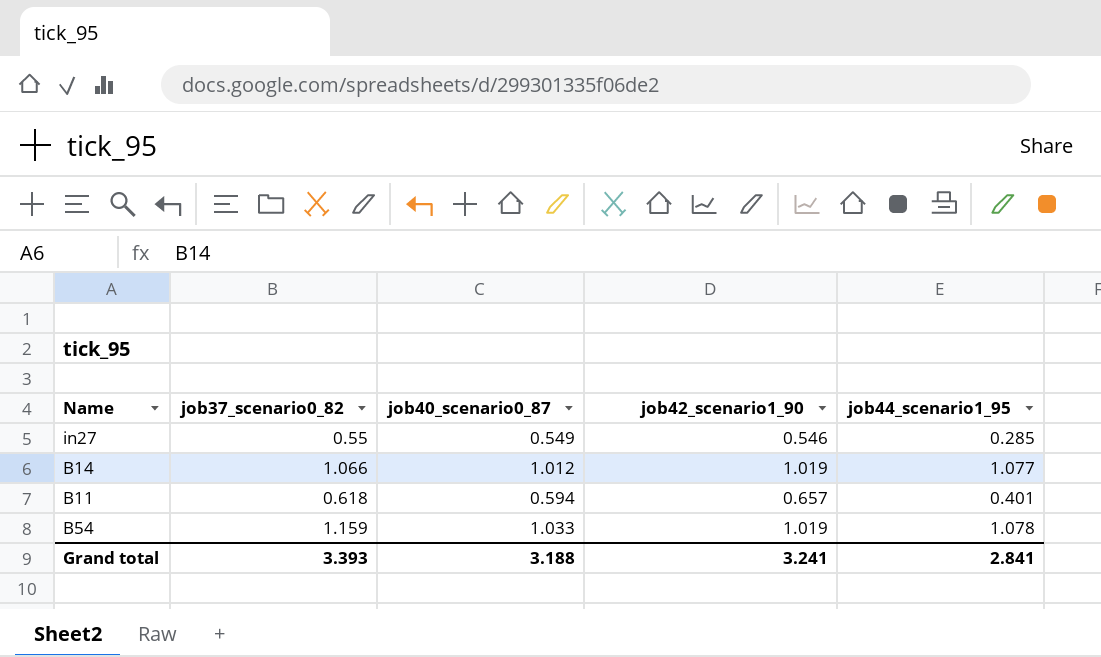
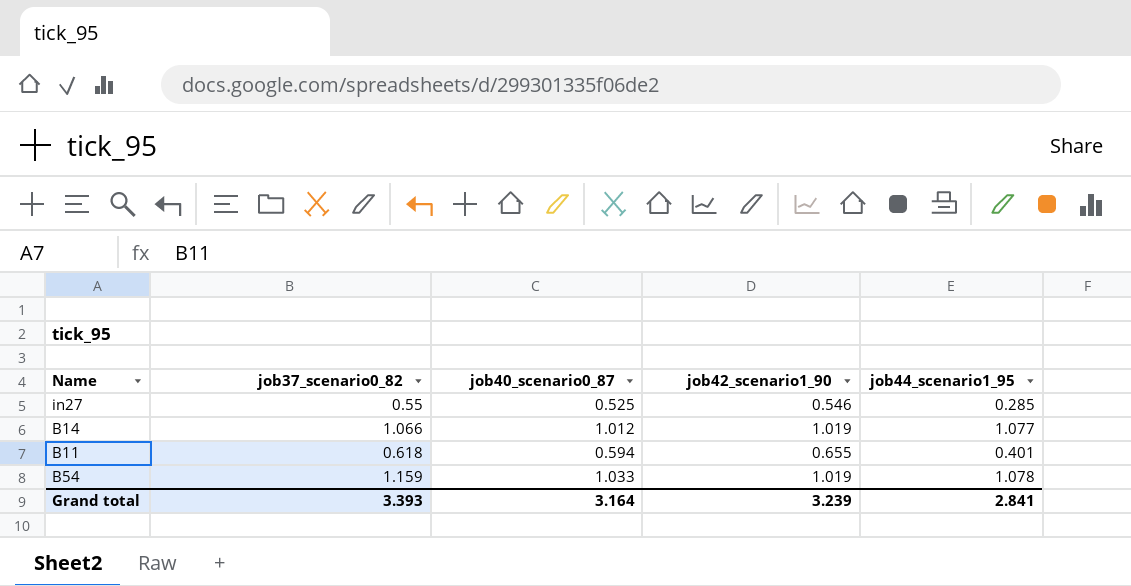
in27 | job40_scenario0_87: 0.549 -> 0.525
B11 | job42_scenario1_90: 0.657 -> 0.655
Grand total | job40_scenario0_87: 3.188 -> 3.164
Grand total | job42_scenario1_90: 3.241 -> 3.239

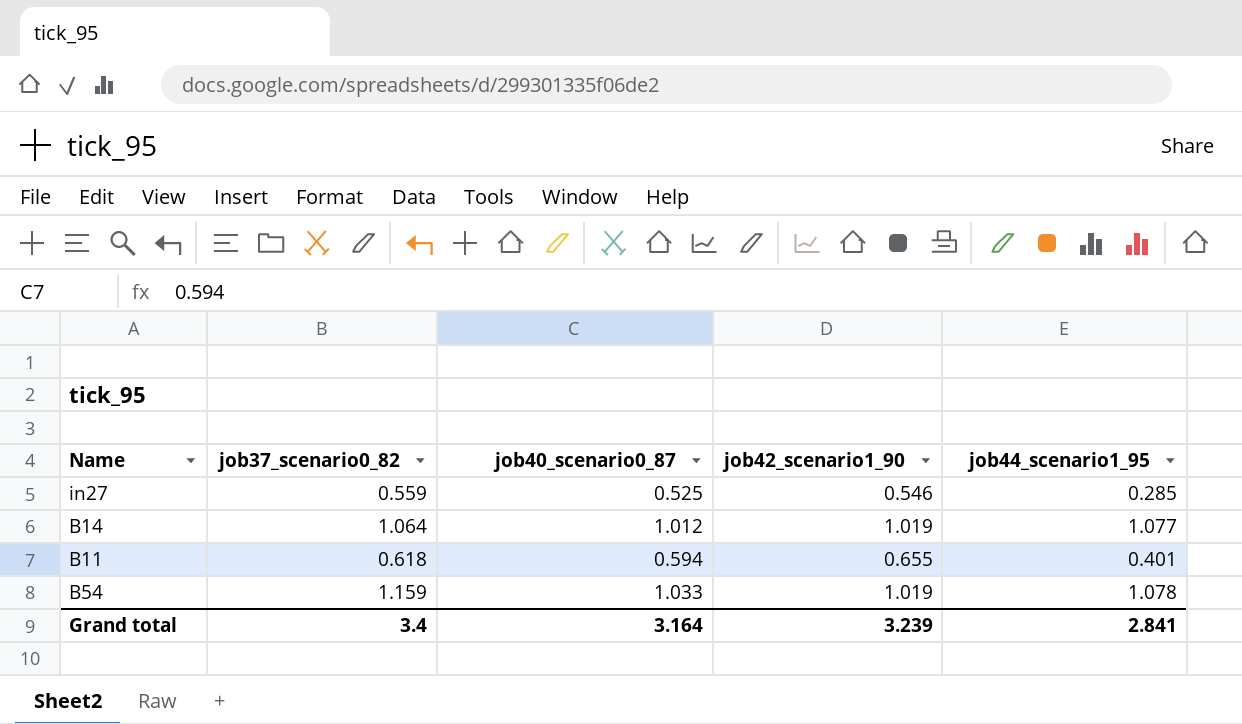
in27 | job37_scenario0_82: 0.55 -> 0.559
B14 | job37_scenario0_82: 1.066 -> 1.064
Grand total | job37_scenario0_82: 3.393 -> 3.4

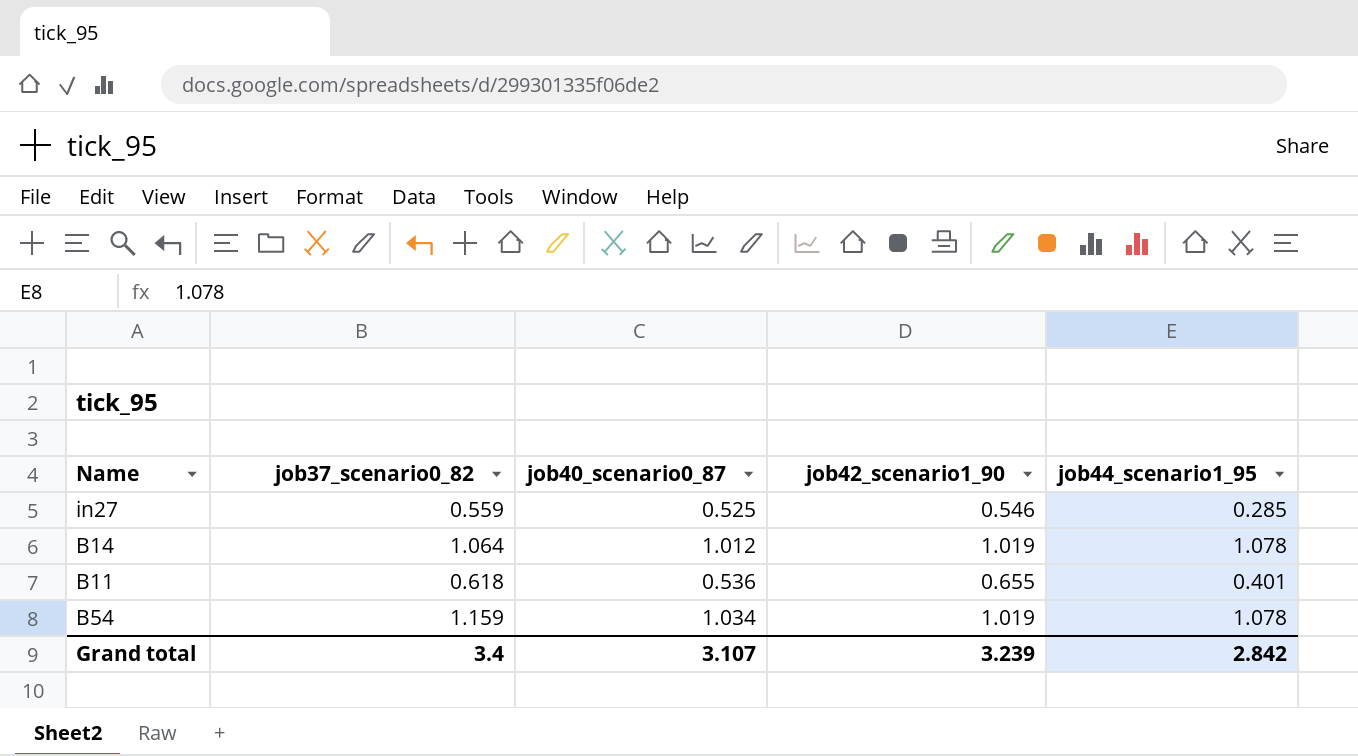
B14 | job44_scenario1_95: 1.077 -> 1.078
B11 | job40_scenario0_87: 0.594 -> 0.536
B54 | job40_scenario0_87: 1.033 -> 1.034
Grand total | job40_scenario0_87: 3.164 -> 3.107
Grand total | job44_scenario1_95: 2.841 -> 2.842

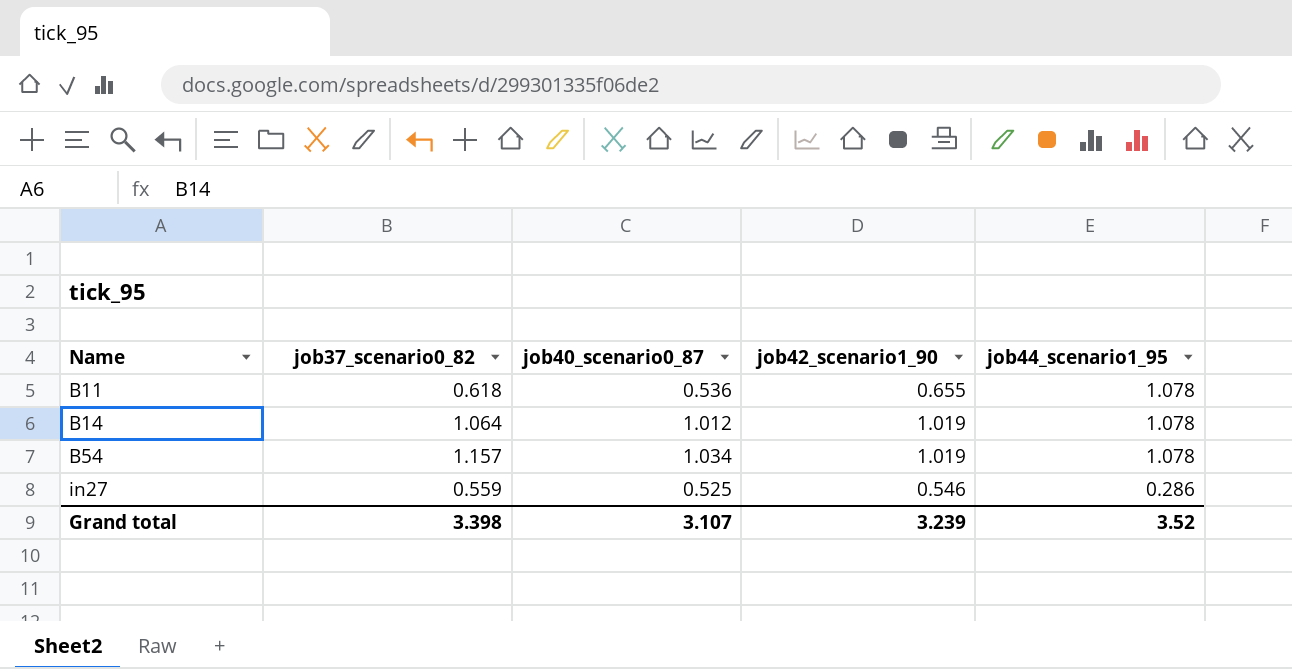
row order: none -> Name ascending
B11 | job44_scenario1_95: 0.401 -> 1.078
B54 | job37_scenario0_82: 1.159 -> 1.157
in27 | job44_scenario1_95: 0.285 -> 0.286
Grand total | job37_scenario0_82: 3.4 -> 3.398
Grand total | job44_scenario1_95: 2.842 -> 3.52

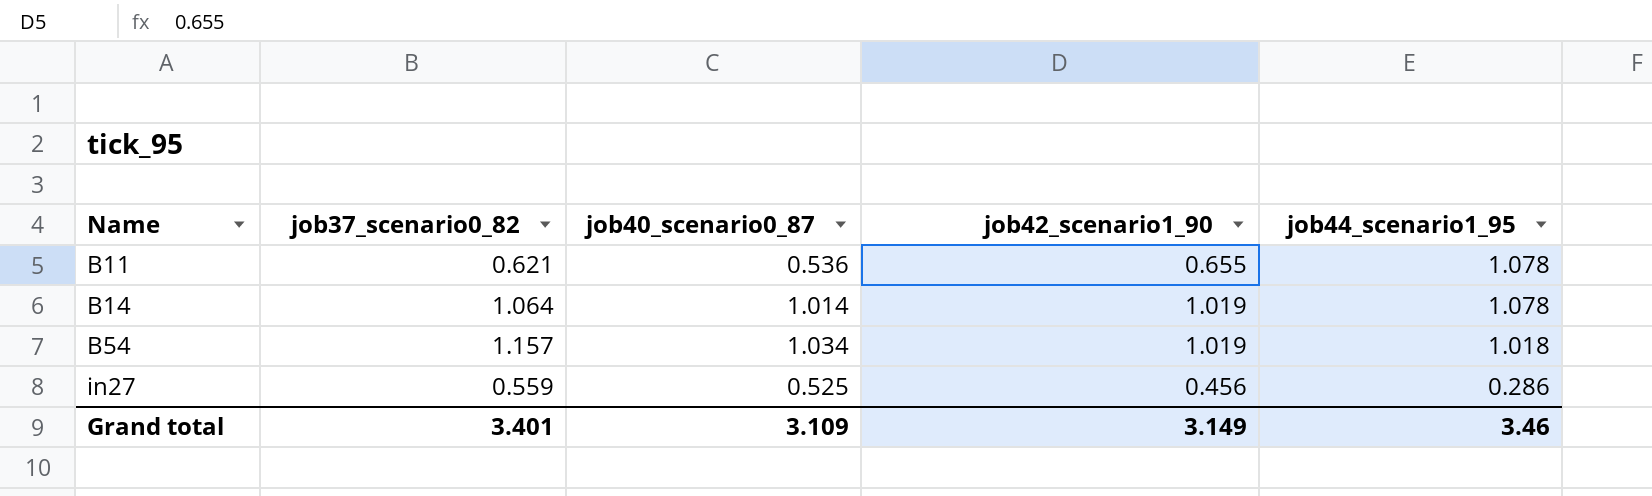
B11 | job37_scenario0_82: 0.618 -> 0.621
B14 | job40_scenario0_87: 1.012 -> 1.014
B54 | job44_scenario1_95: 1.078 -> 1.018
in27 | job42_scenario1_90: 0.546 -> 0.456
Grand total | job37_scenario0_82: 3.398 -> 3.401
Grand total | job40_scenario0_87: 3.107 -> 3.109
Grand total | job42_scenario1_90: 3.239 -> 3.149
Grand total | job44_scenario1_95: 3.52 -> 3.46

